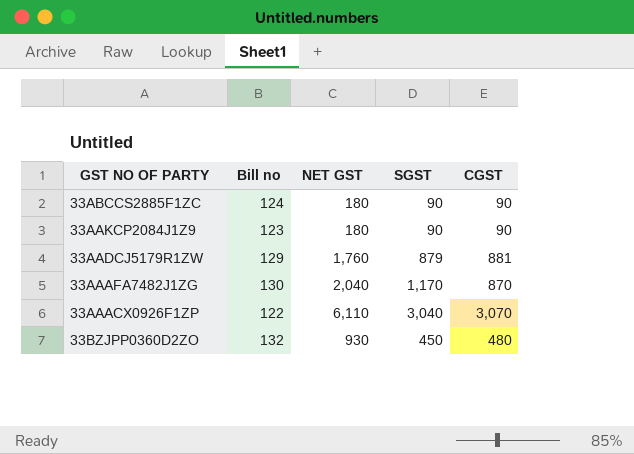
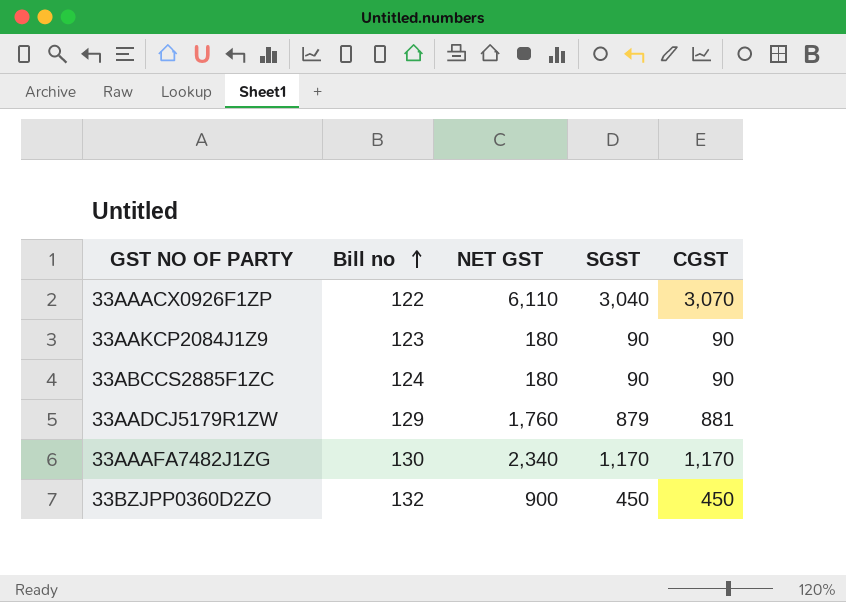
row order: none -> Bill no ascending
33AAAFA7482J1ZG | NET GST: 2,040 -> 2,340
33AAAFA7482J1ZG | CGST: 870 -> 1,170
33BZJPP0360D2ZO | NET GST: 930 -> 900
33BZJPP0360D2ZO | CGST: 480 -> 450

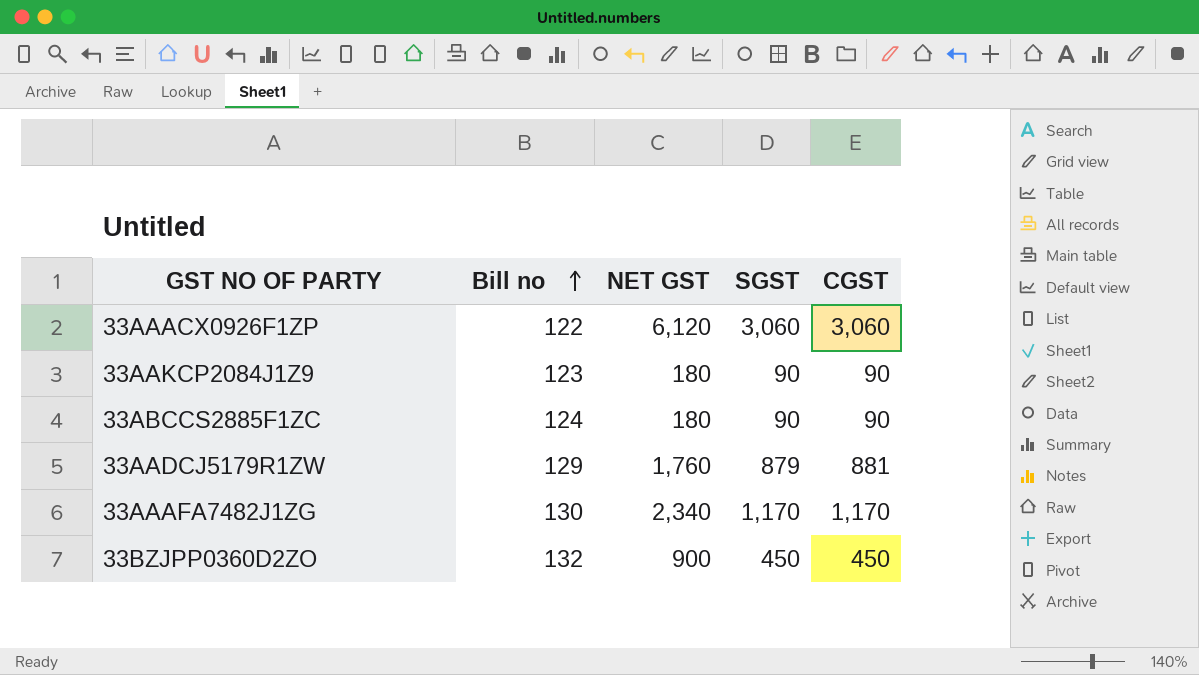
33AAACX0926F1ZP | NET GST: 6,110 -> 6,120
33AAACX0926F1ZP | SGST: 3,040 -> 3,060
33AAACX0926F1ZP | CGST: 3,070 -> 3,060

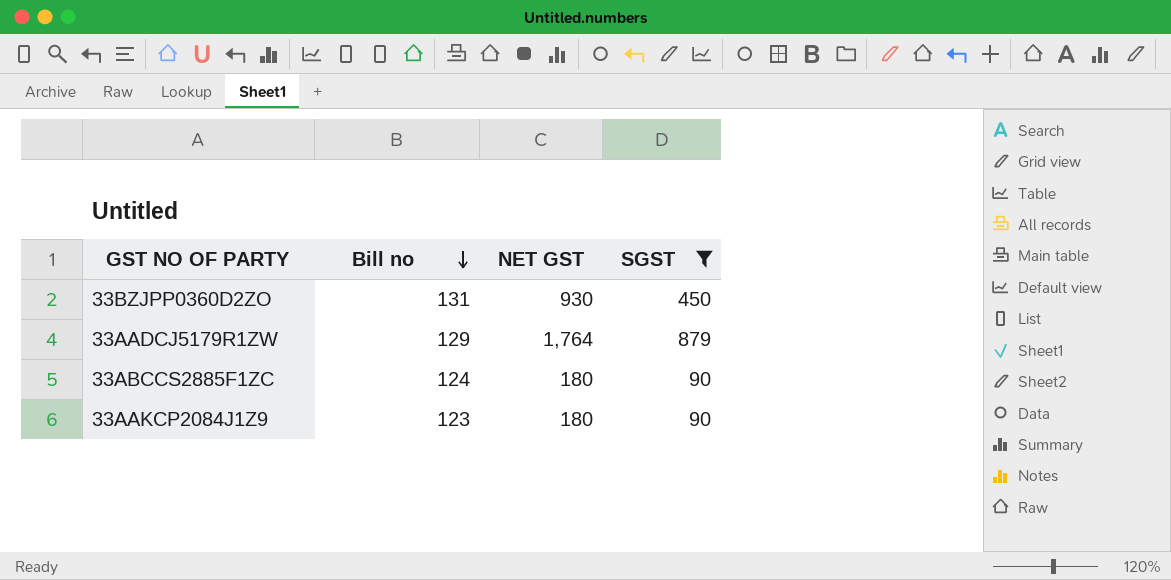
filter: none -> SGST <= 879
row order: Bill no ascending -> Bill no descending
column CGST | formula: [NET GST] - [SGST] -> none
33BZJPP0360D2ZO | Bill no: 132 -> 131
33BZJPP0360D2ZO | NET GST: 900 -> 930
33AADCJ5179R1ZW | NET GST: 1,760 -> 1,764

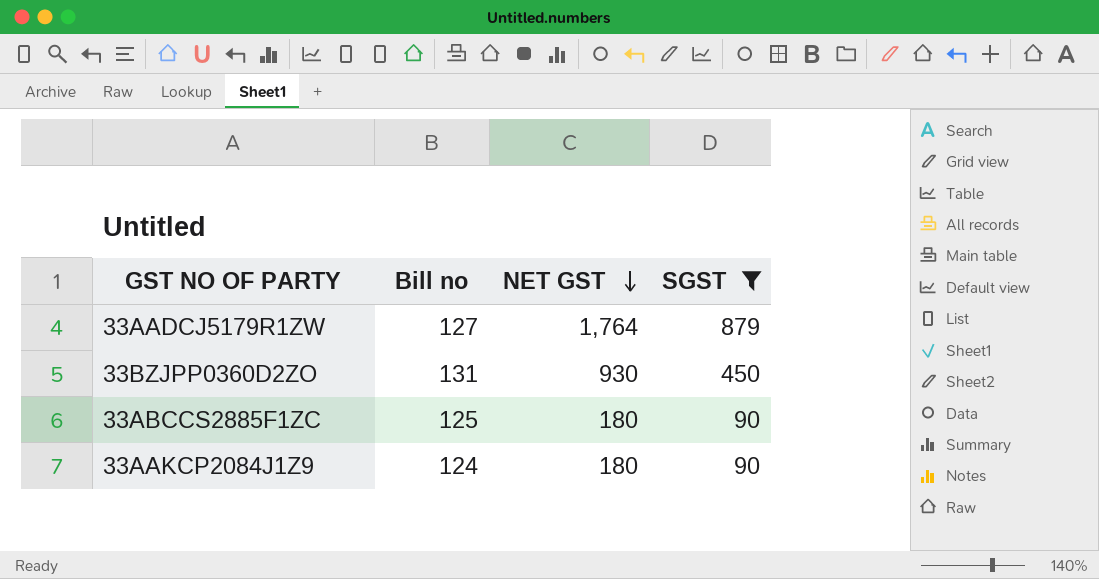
row order: Bill no descending -> NET GST descending
33AADCJ5179R1ZW | Bill no: 129 -> 127
33ABCCS2885F1ZC | Bill no: 124 -> 125
33AAKCP2084J1Z9 | Bill no: 123 -> 124

